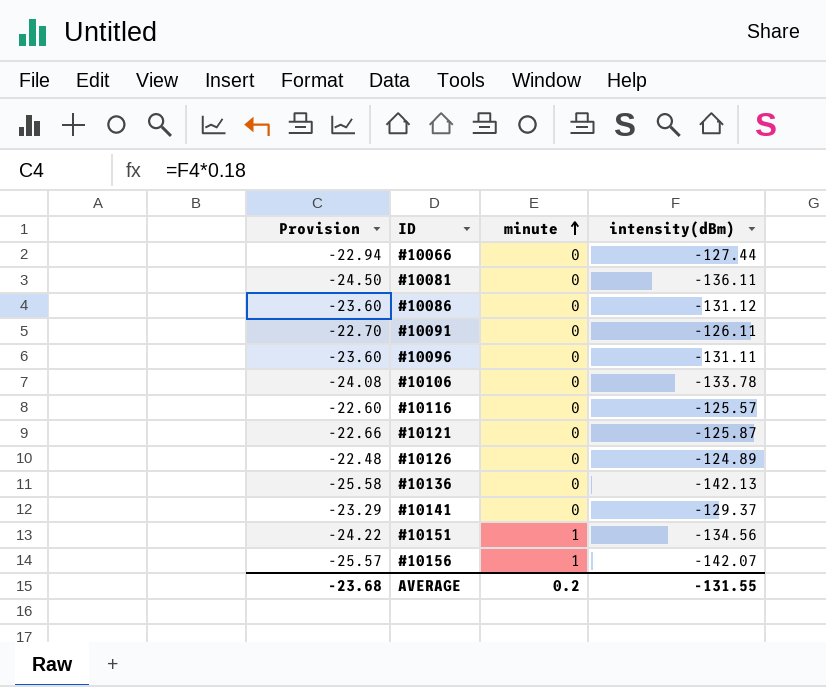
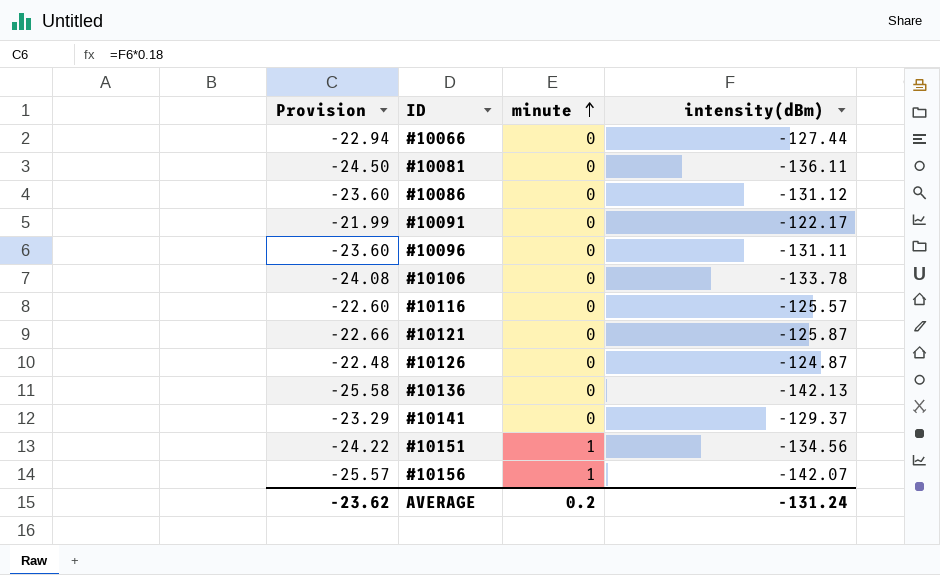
#10091 | Provision: -22.70 -> -21.99
#10091 | intensity(dBm): -126.11 -> -122.17
#10126 | intensity(dBm): -124.89 -> -124.87
AVERAGE | Provision: -23.68 -> -23.62
AVERAGE | intensity(dBm): -131.55 -> -131.24

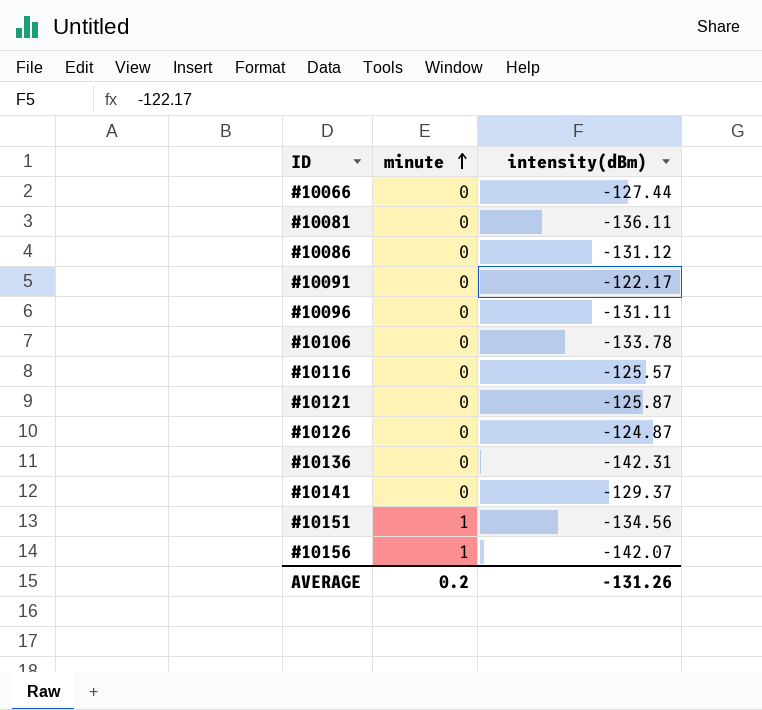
column Provision | formula: [intensity(dBm)] * 0.18 -> none
#10136 | intensity(dBm): -142.13 -> -142.31
AVERAGE | intensity(dBm): -131.24 -> -131.26

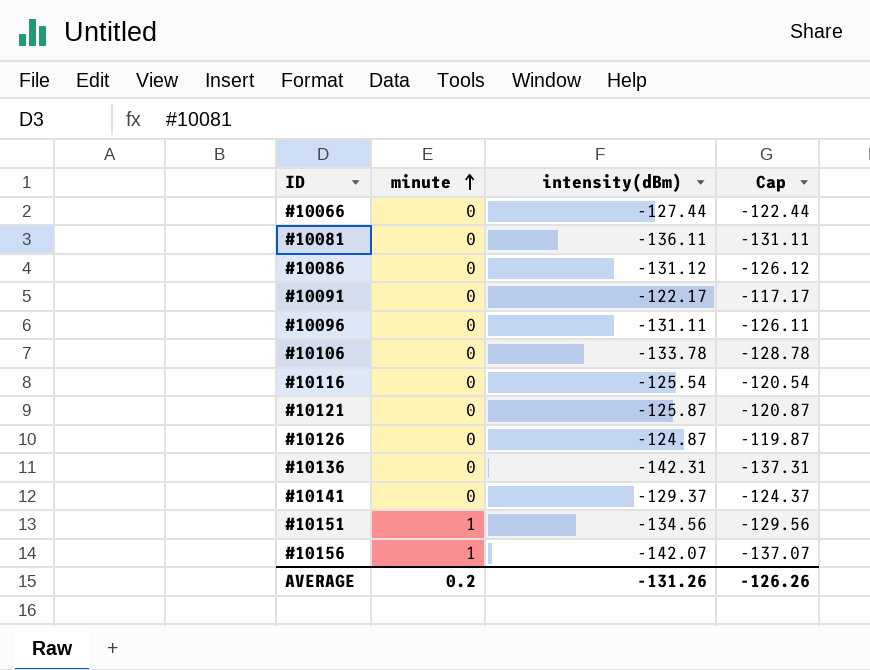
column Cap | formula: none -> [intensity(dBm)] + 5
#10116 | intensity(dBm): -125.57 -> -125.54

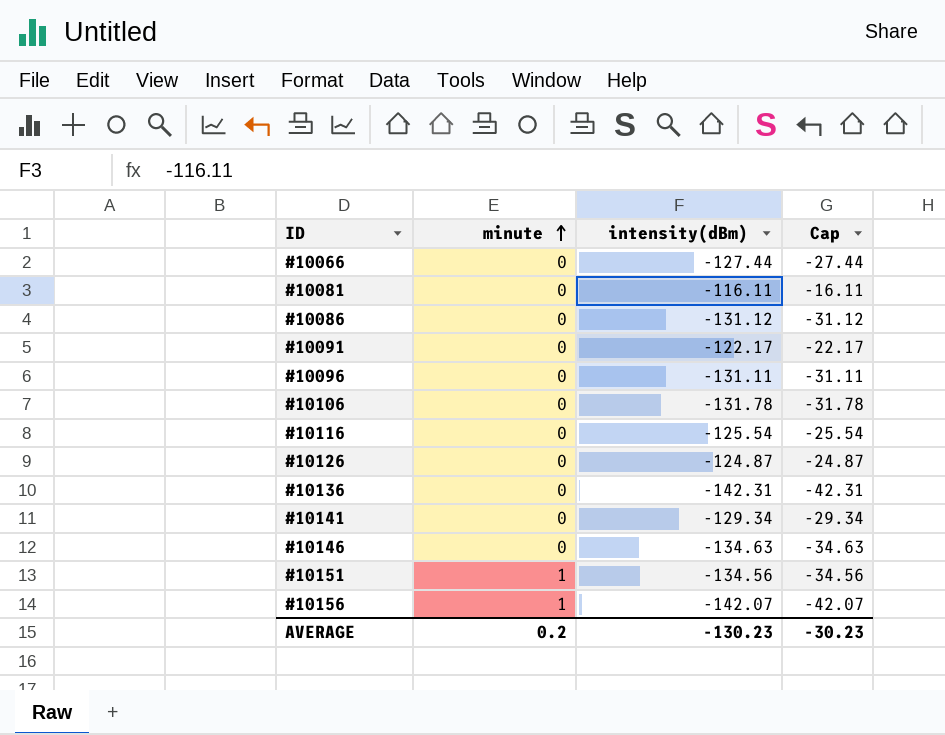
column Cap | formula: [intensity(dBm)] + 5 -> [intensity(dBm)] + 100
row #10121: 0 | -125.87 | -120.87 -> none
#10081 | intensity(dBm): -136.11 -> -116.11
#10106 | intensity(dBm): -133.78 -> -131.78
#10141 | intensity(dBm): -129.37 -> -129.34
row #10146: none -> 0 | -134.63 | -34.63
AVERAGE | intensity(dBm): -131.26 -> -130.23
AVERAGE | Cap: -126.26 -> -30.23

